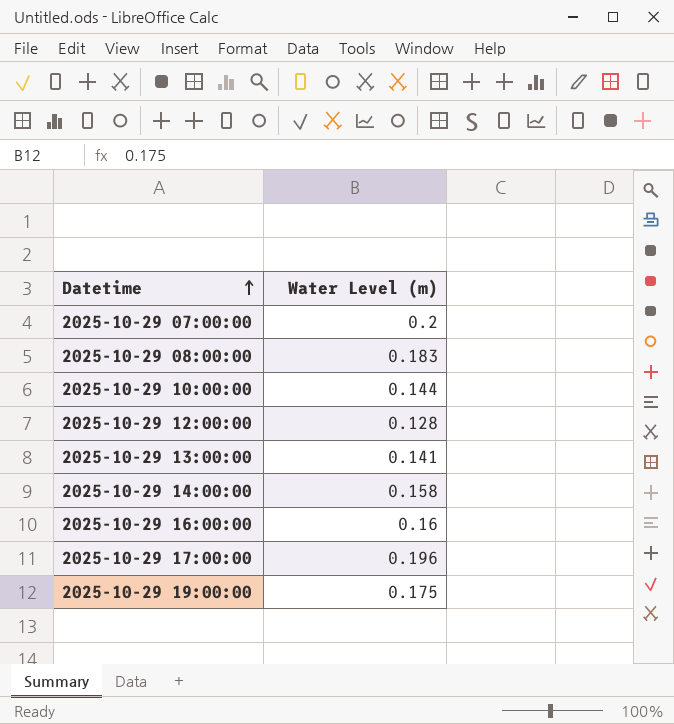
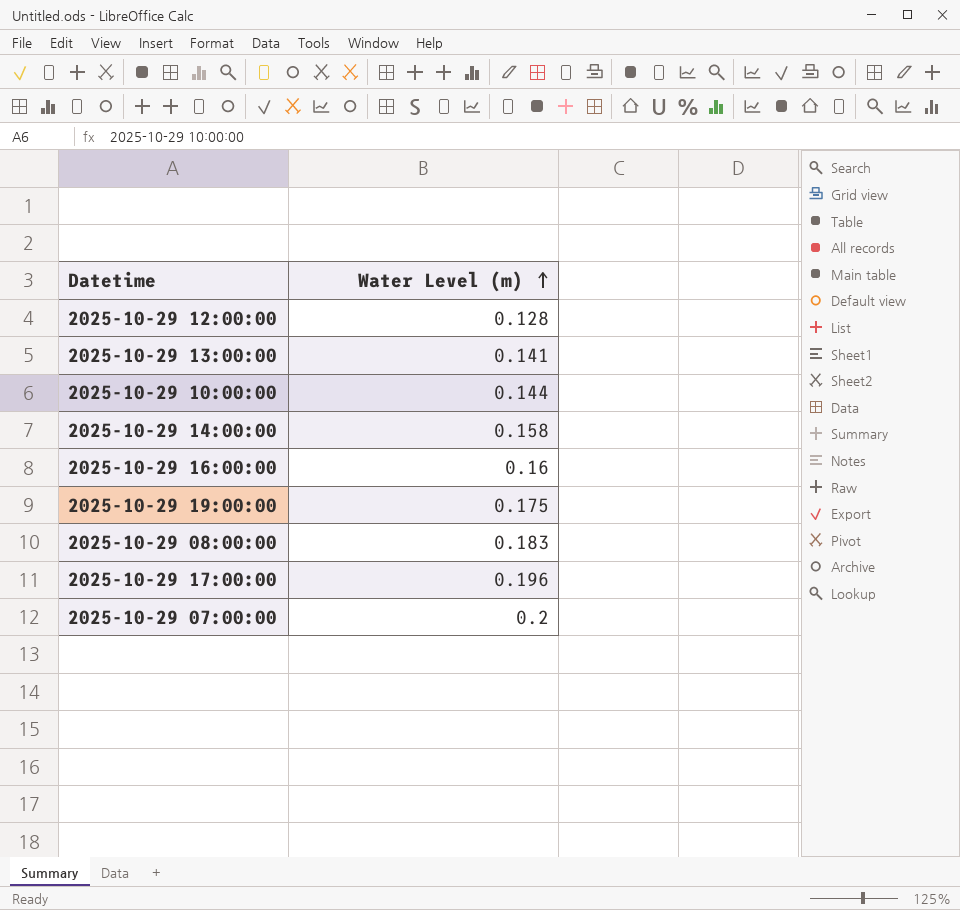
row order: Datetime ascending -> Water Level (m) ascending

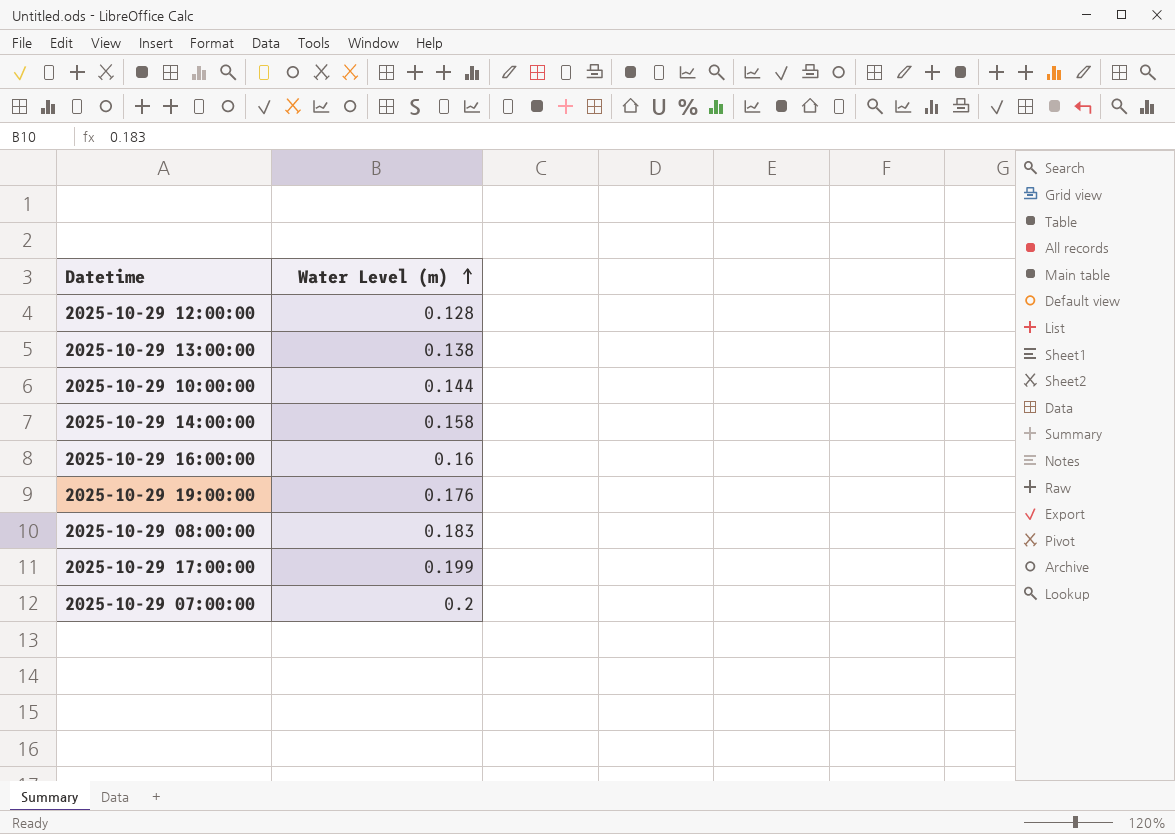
2025-10-29 13:00:00 | Water Level (m): 0.141 -> 0.138
2025-10-29 19:00:00 | Water Level (m): 0.175 -> 0.176
2025-10-29 17:00:00 | Water Level (m): 0.196 -> 0.199

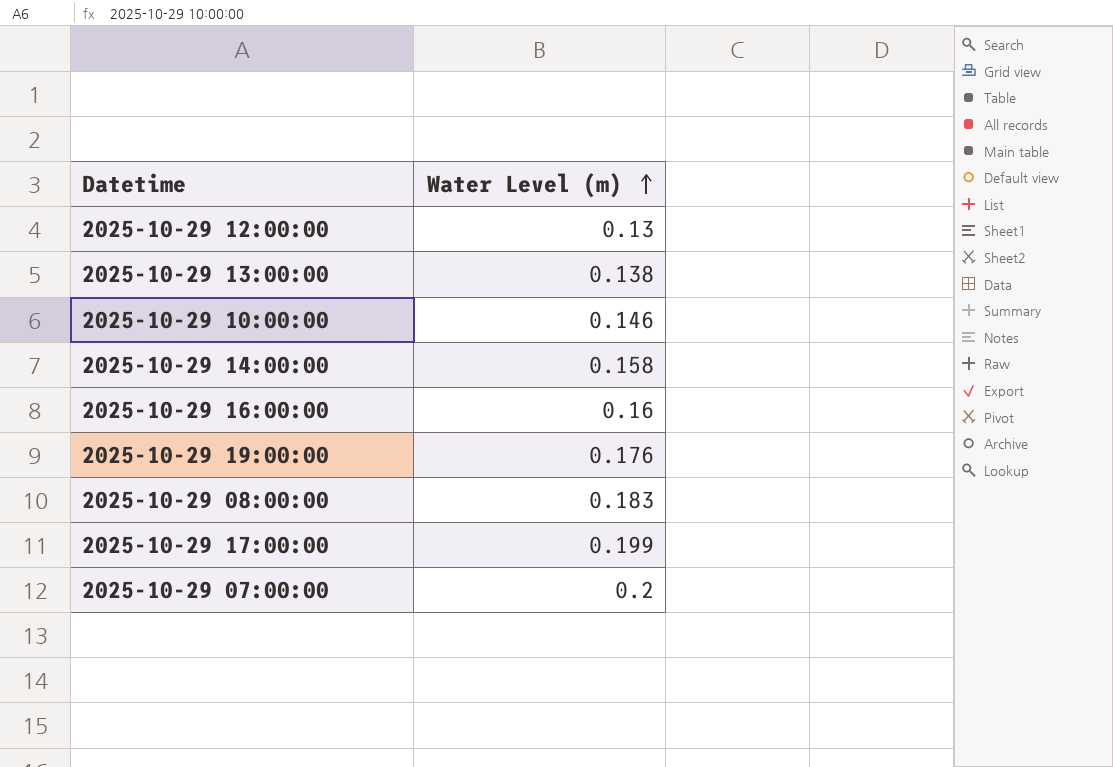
2025-10-29 12:00:00 | Water Level (m): 0.128 -> 0.13
2025-10-29 10:00:00 | Water Level (m): 0.144 -> 0.146

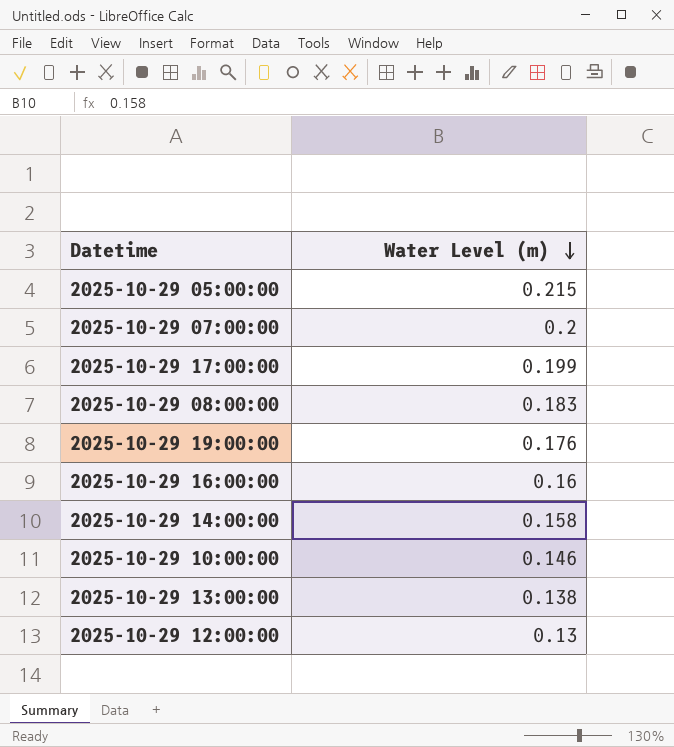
row order: Water Level (m) ascending -> Water Level (m) descending
row 2025-10-29 05:00:00: none -> 0.215

